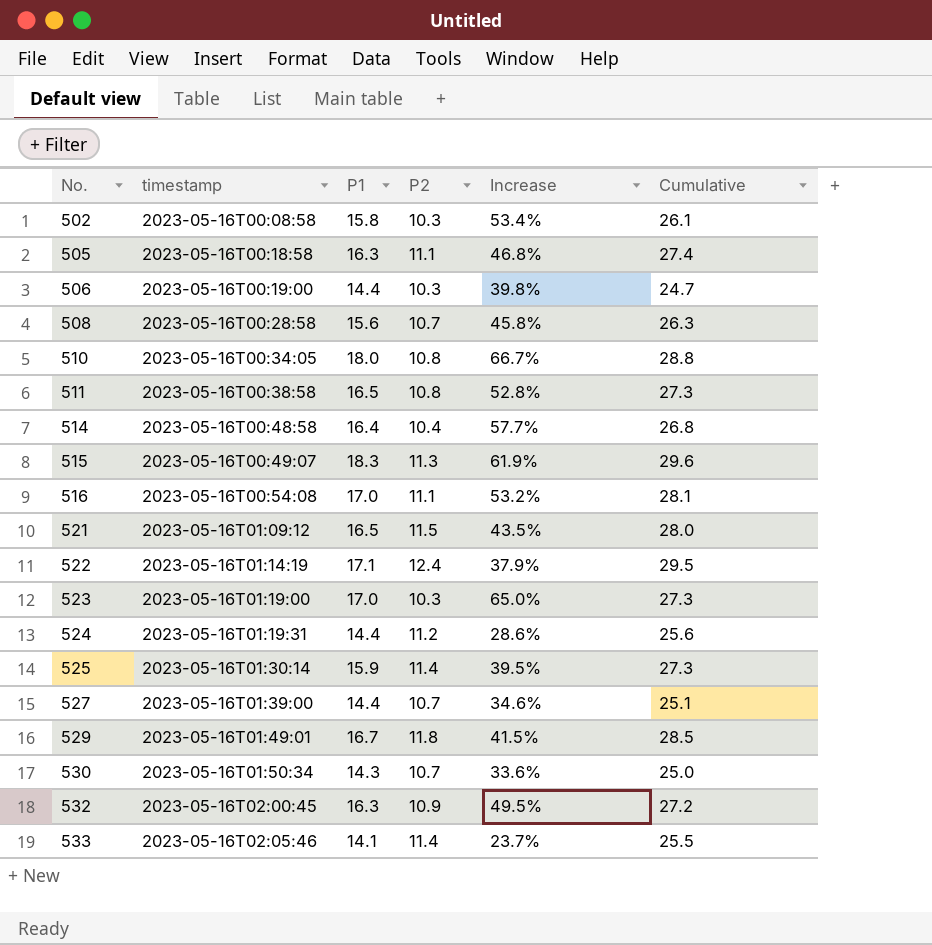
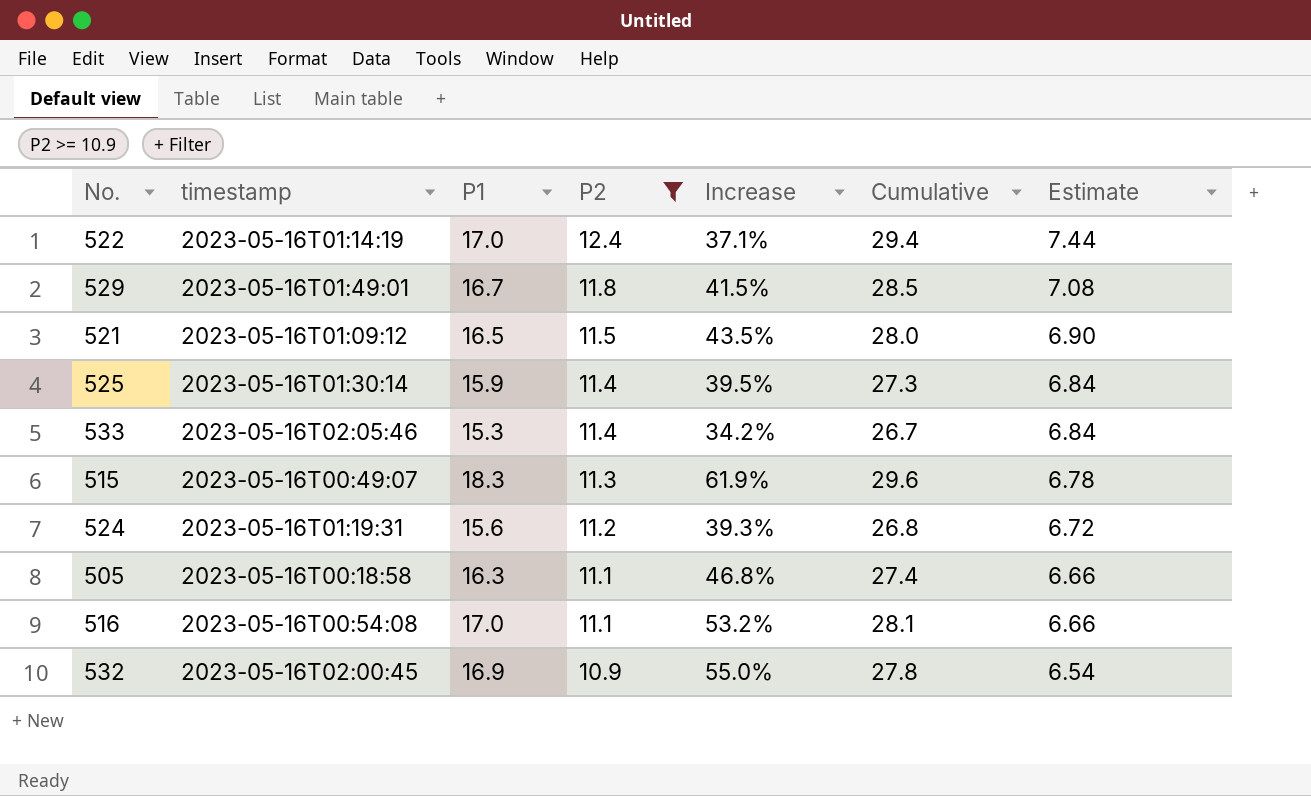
filter: none -> P2 >= 10.9
row order: No. ascending -> P2 descending
column Estimate | formula: none -> [P2] * 0.6
522 | P1: 17.1 -> 17.0
522 | Increase: 37.9% -> 37.1%
522 | Cumulative: 29.5 -> 29.4
533 | P1: 14.1 -> 15.3
533 | Increase: 23.7% -> 34.2%
533 | Cumulative: 25.5 -> 26.7
524 | P1: 14.4 -> 15.6
524 | Increase: 28.6% -> 39.3%
524 | Cumulative: 25.6 -> 26.8
532 | P1: 16.3 -> 16.9
532 | Increase: 49.5% -> 55.0%
532 | Cumulative: 27.2 -> 27.8

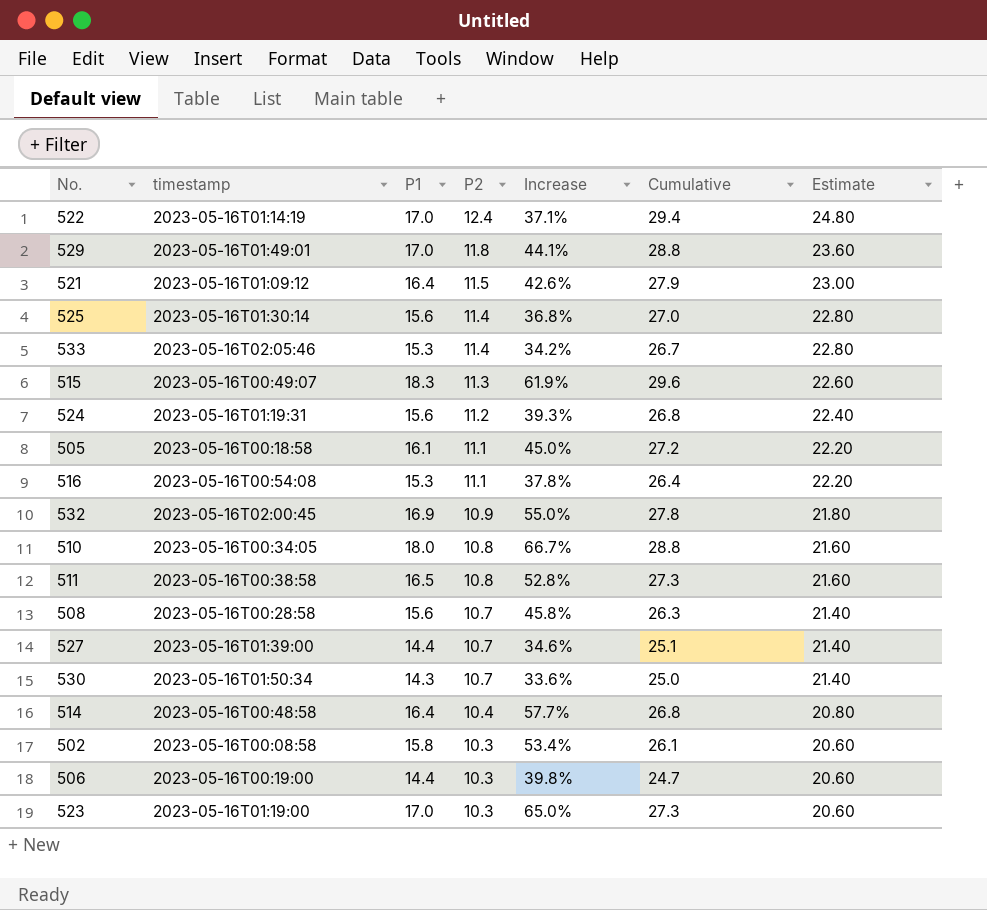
filter: P2 >= 10.9 -> none
column Estimate | formula: [P2] * 0.6 -> [P2] * 2
529 | P1: 16.7 -> 17.0
529 | Increase: 41.5% -> 44.1%
529 | Cumulative: 28.5 -> 28.8
521 | P1: 16.5 -> 16.4
521 | Increase: 43.5% -> 42.6%
521 | Cumulative: 28.0 -> 27.9
525 | P1: 15.9 -> 15.6
525 | Increase: 39.5% -> 36.8%
525 | Cumulative: 27.3 -> 27.0
505 | P1: 16.3 -> 16.1
505 | Increase: 46.8% -> 45.0%
505 | Cumulative: 27.4 -> 27.2
516 | P1: 17.0 -> 15.3
516 | Increase: 53.2% -> 37.8%
516 | Cumulative: 28.1 -> 26.4

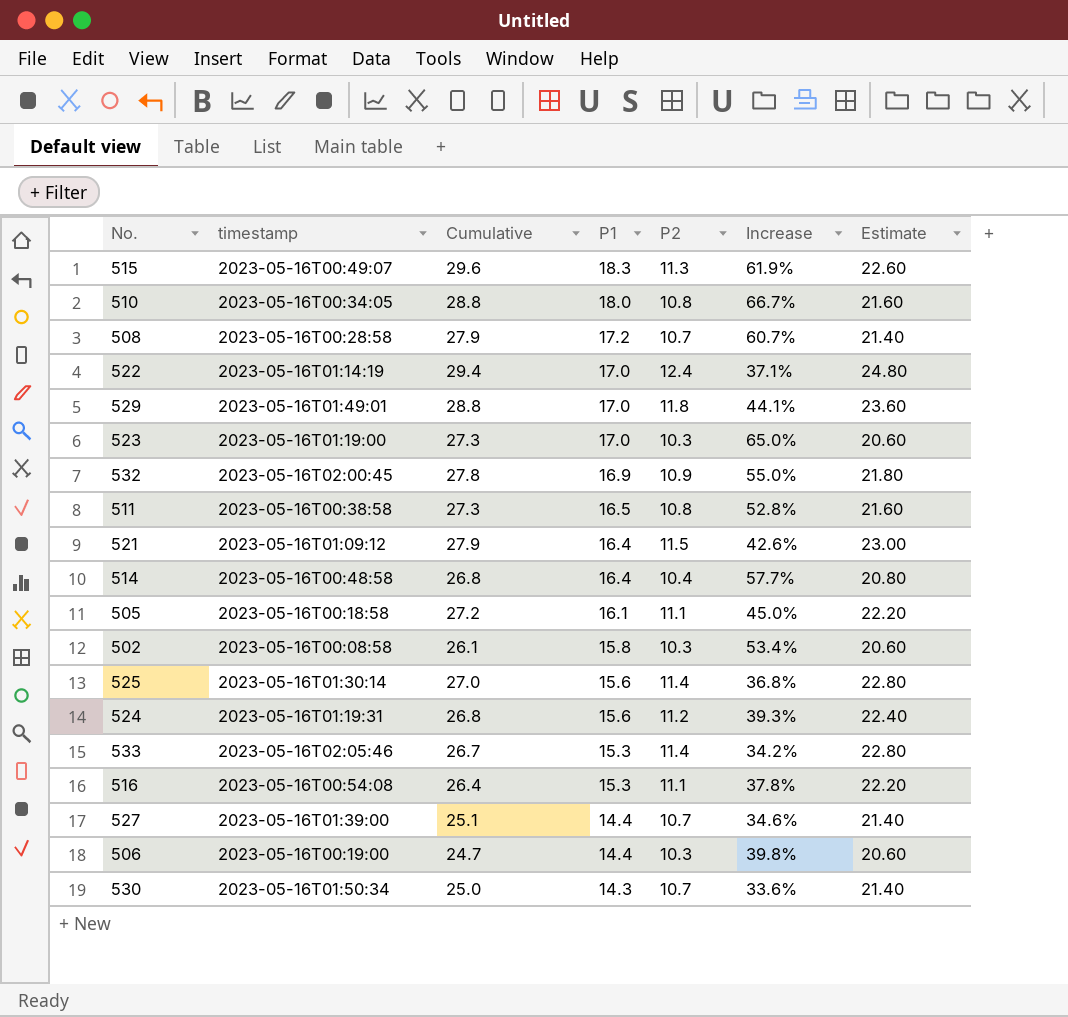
row order: P2 descending -> P1 descending
column Cumulative | position: 6 -> 3
508 | Cumulative: 26.3 -> 27.9
508 | P1: 15.6 -> 17.2
508 | Increase: 45.8% -> 60.7%

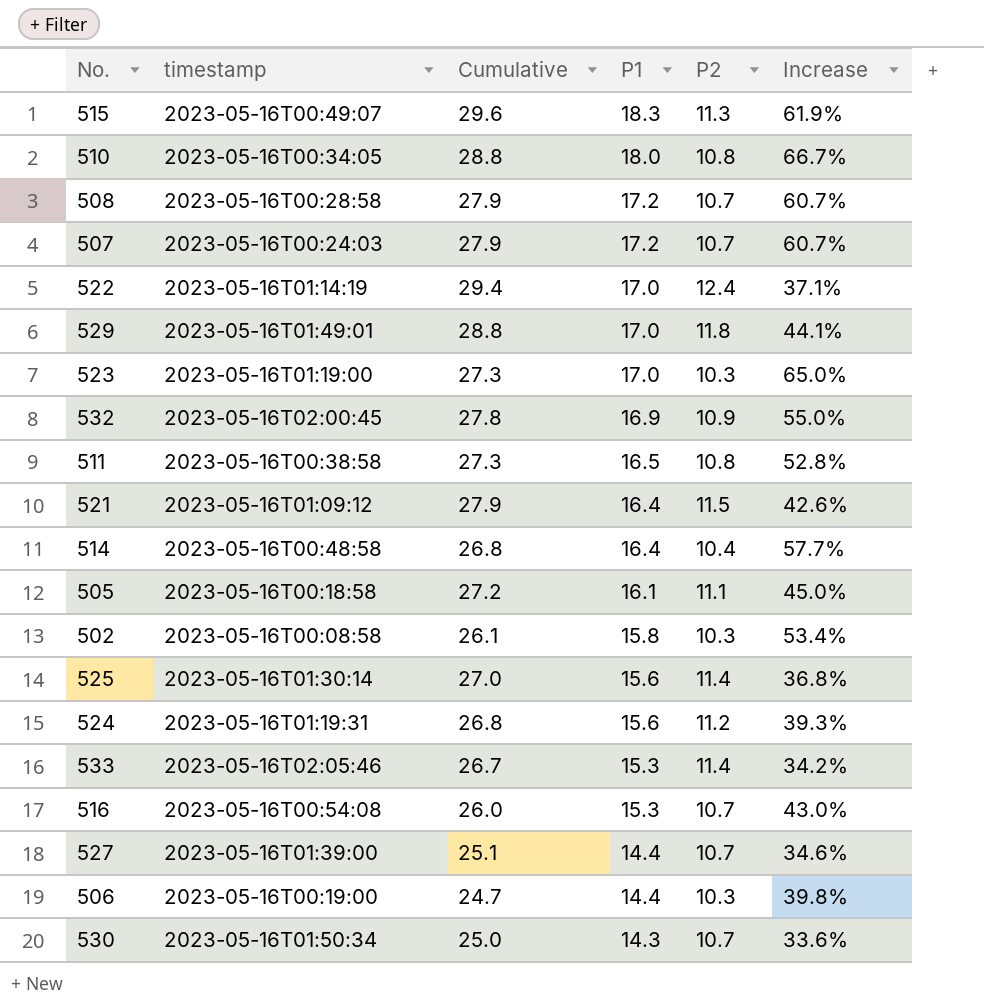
column Estimate | formula: [P2] * 2 -> none
row 507: none -> 2023-05-16T00:24:03 | 27.9 | 17.2 | 10.7 | 60.7%
516 | Cumulative: 26.4 -> 26.0
516 | P2: 11.1 -> 10.7
516 | Increase: 37.8% -> 43.0%

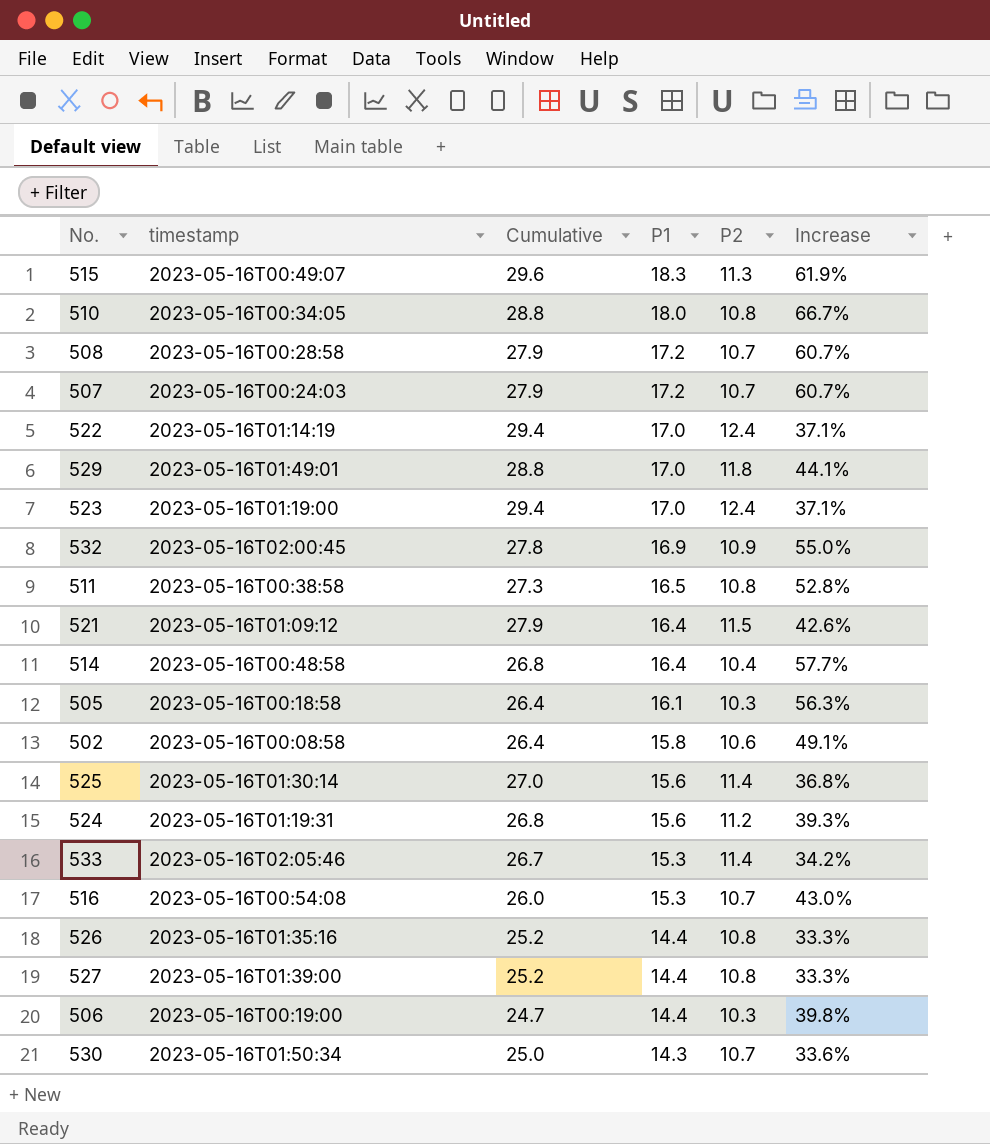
523 | Cumulative: 27.3 -> 29.4
523 | P2: 10.3 -> 12.4
523 | Increase: 65.0% -> 37.1%
505 | Cumulative: 27.2 -> 26.4
505 | P2: 11.1 -> 10.3
505 | Increase: 45.0% -> 56.3%
502 | Cumulative: 26.1 -> 26.4
502 | P2: 10.3 -> 10.6
502 | Increase: 53.4% -> 49.1%
row 526: none -> 2023-05-16T01:35:16 | 25.2 | 14.4 | 10.8 | 33.3%
527 | Cumulative: 25.1 -> 25.2
527 | P2: 10.7 -> 10.8
527 | Increase: 34.6% -> 33.3%

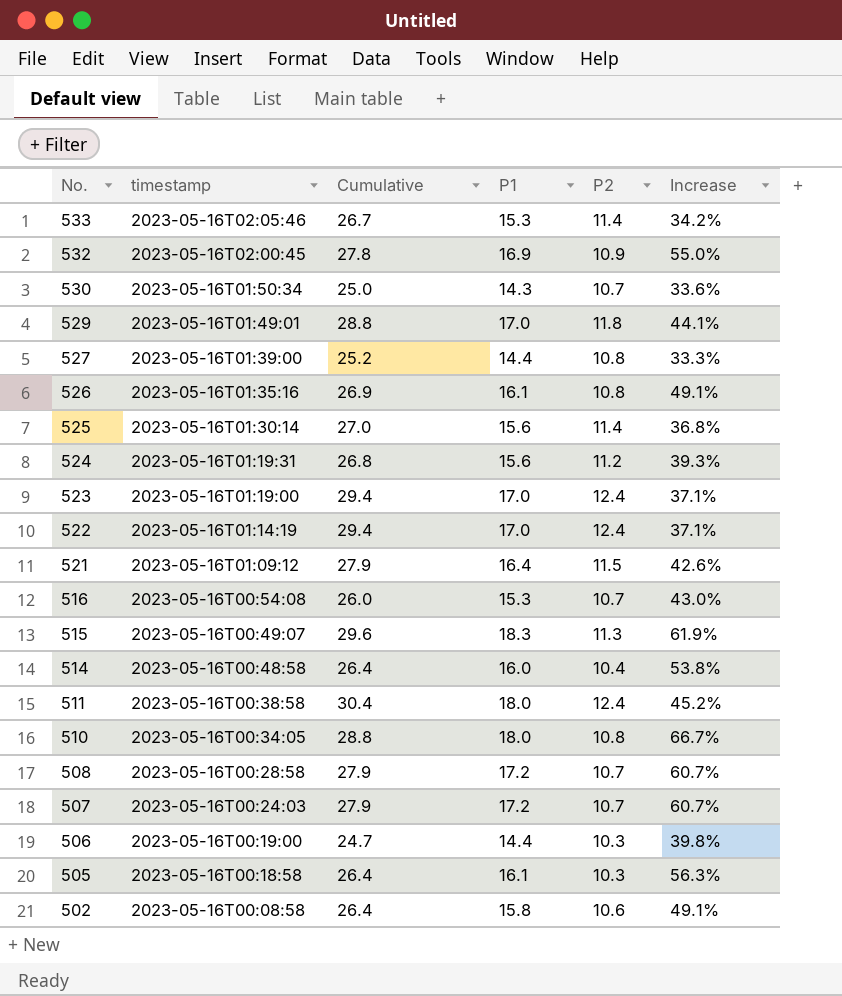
row order: P1 descending -> No. descending
526 | Cumulative: 25.2 -> 26.9
526 | P1: 14.4 -> 16.1
526 | Increase: 33.3% -> 49.1%
514 | Cumulative: 26.8 -> 26.4
514 | P1: 16.4 -> 16.0
514 | Increase: 57.7% -> 53.8%
511 | Cumulative: 27.3 -> 30.4
511 | P1: 16.5 -> 18.0
511 | P2: 10.8 -> 12.4
511 | Increase: 52.8% -> 45.2%

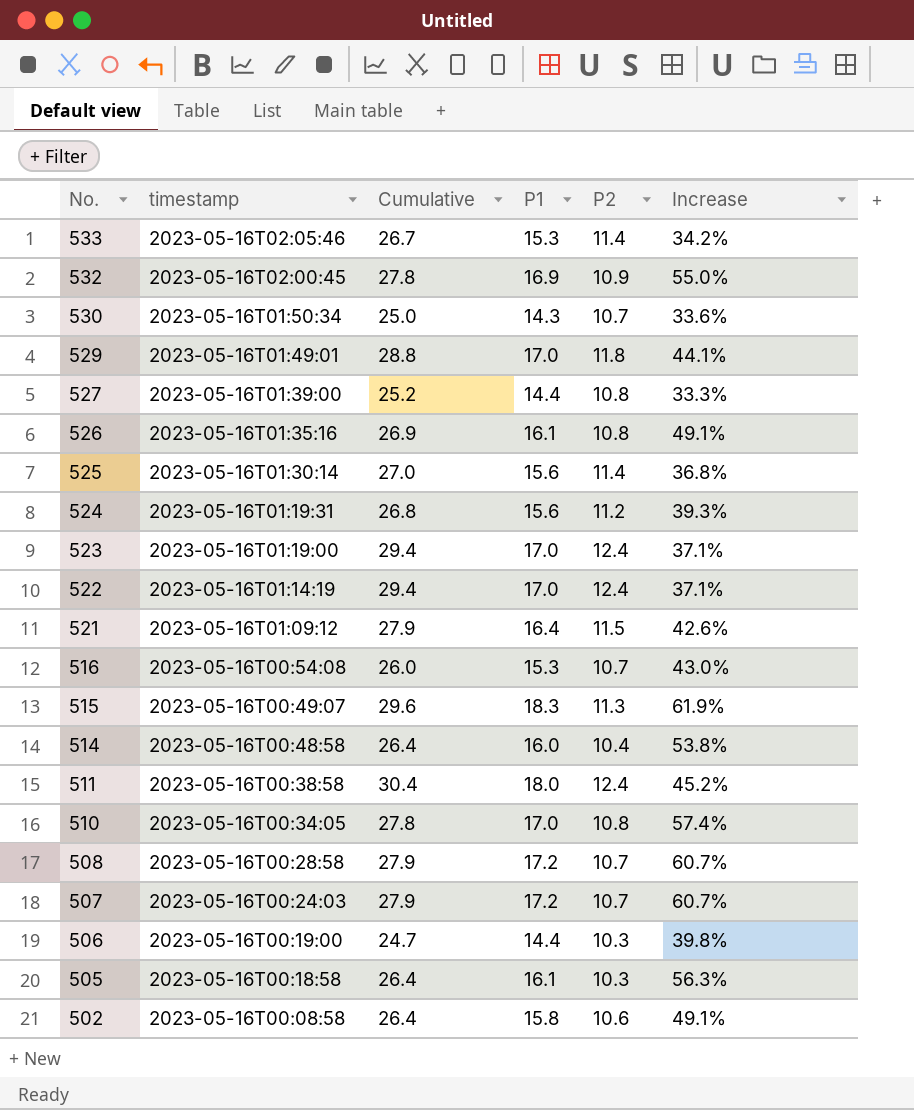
510 | Cumulative: 28.8 -> 27.8
510 | P1: 18.0 -> 17.0
510 | Increase: 66.7% -> 57.4%

